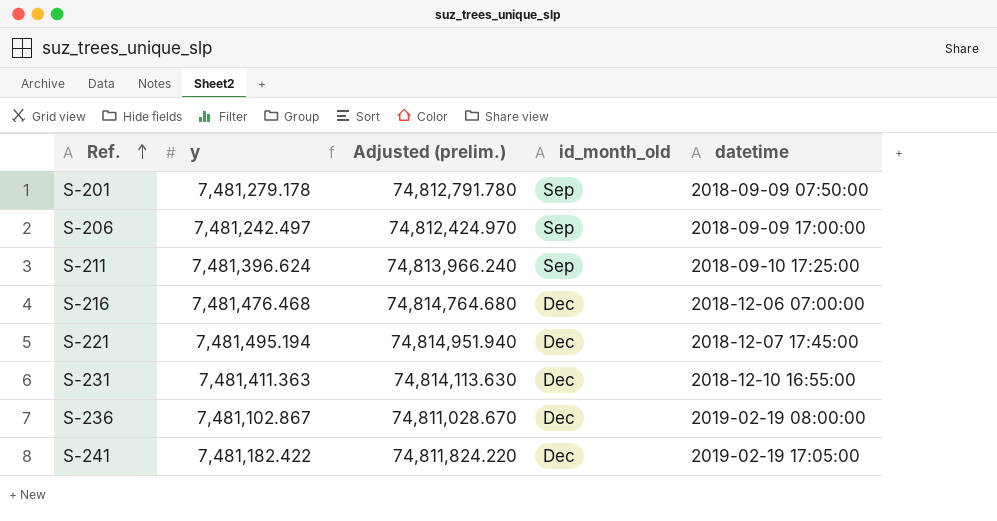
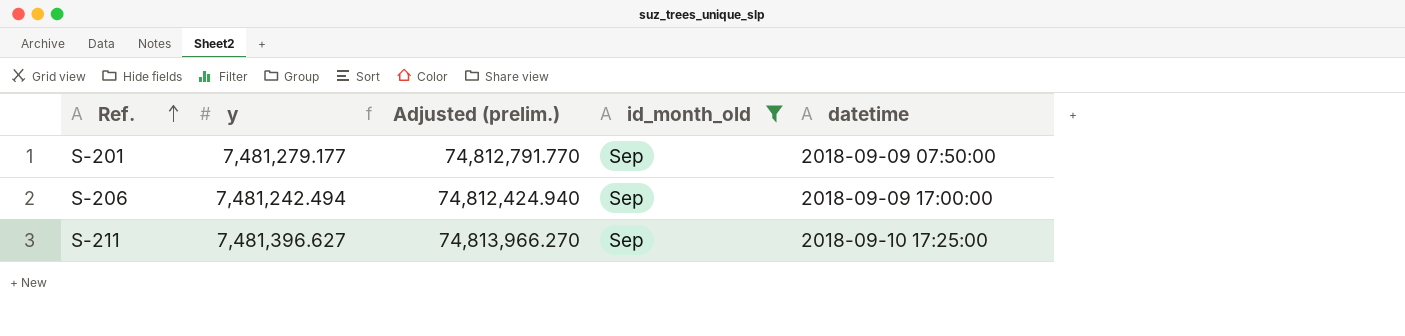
filter: none -> id_month_old = Sep
S-201 | y: 7,481,279.178 -> 7,481,279.177
S-201 | Adjusted (prelim.): 74,812,791.780 -> 74,812,791.770
S-206 | y: 7,481,242.497 -> 7,481,242.494
S-206 | Adjusted (prelim.): 74,812,424.970 -> 74,812,424.940
S-211 | y: 7,481,396.624 -> 7,481,396.627
S-211 | Adjusted (prelim.): 74,813,966.240 -> 74,813,966.270

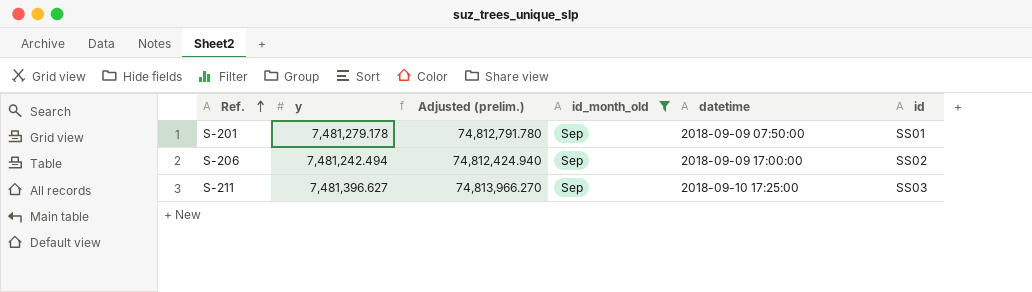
column id | position: none -> 6
S-201 | y: 7,481,279.177 -> 7,481,279.178
S-201 | Adjusted (prelim.): 74,812,791.770 -> 74,812,791.780

